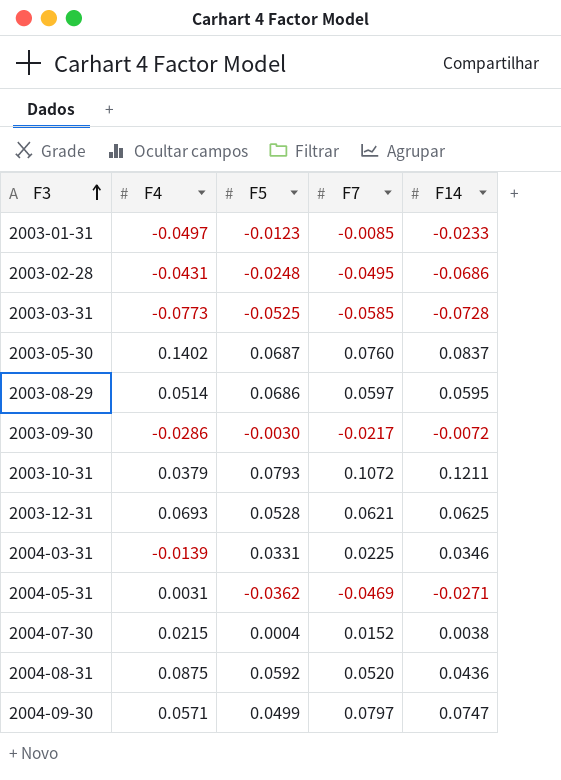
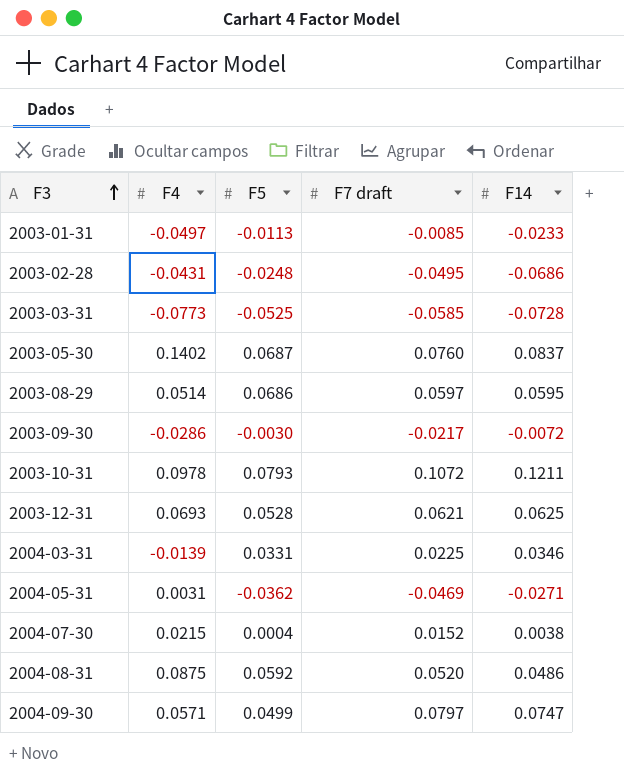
column name: F7 -> F7 draft
2003-01-31 | F5: -0.0123 -> -0.0113
2003-10-31 | F4: 0.0379 -> 0.0978
2004-08-31 | F14: 0.0436 -> 0.0486

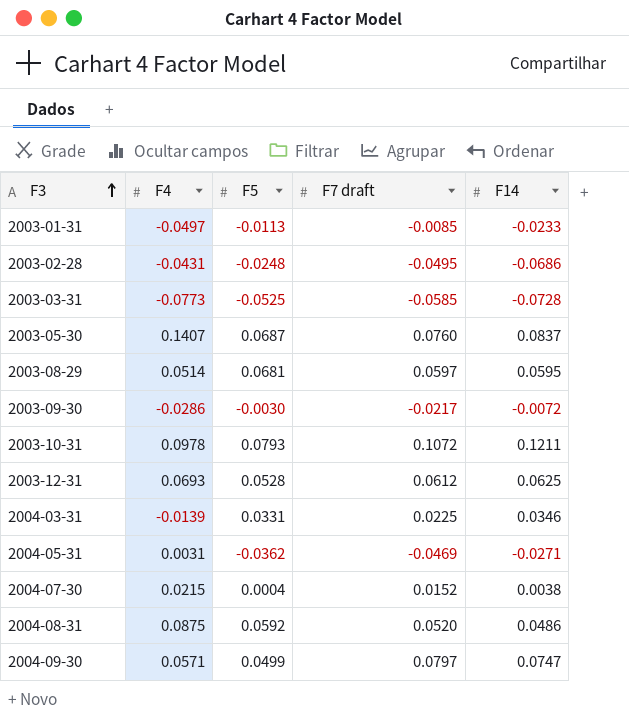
2003-05-30 | F4: 0.1402 -> 0.1407
2003-08-29 | F5: 0.0686 -> 0.0681
2003-12-31 | F7 draft: 0.0621 -> 0.0612

